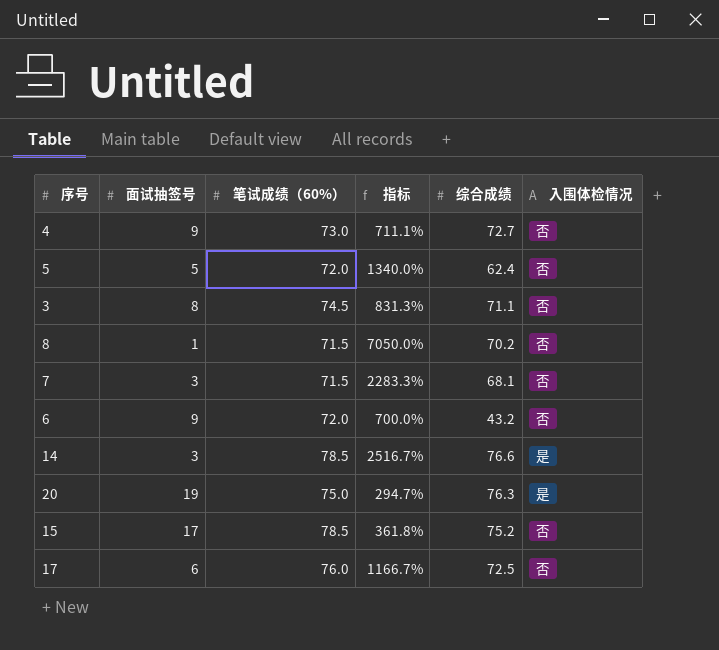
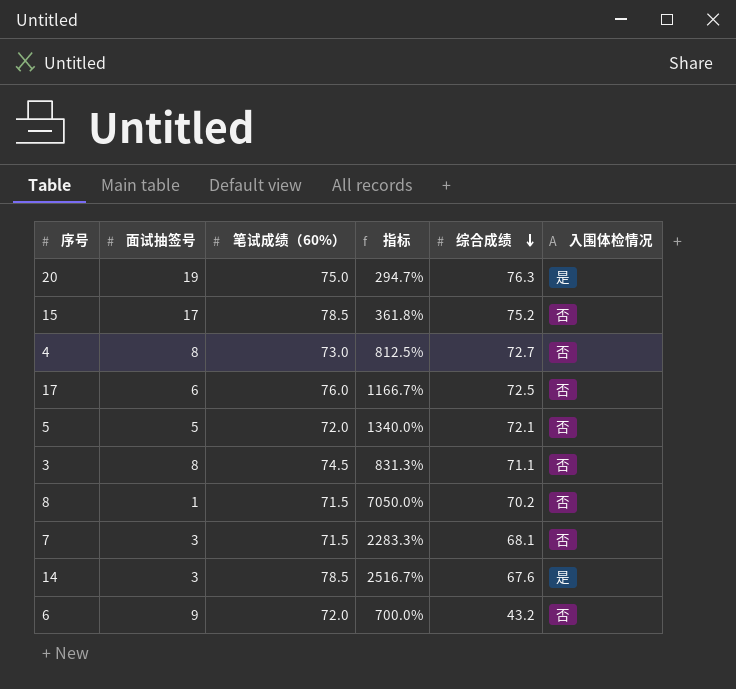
row order: none -> 综合成绩 descending
4 | 面试抽签号: 9 -> 8
4 | 指标: 711.1% -> 812.5%
5 | 综合成绩: 62.4 -> 72.1
14 | 综合成绩: 76.6 -> 67.6

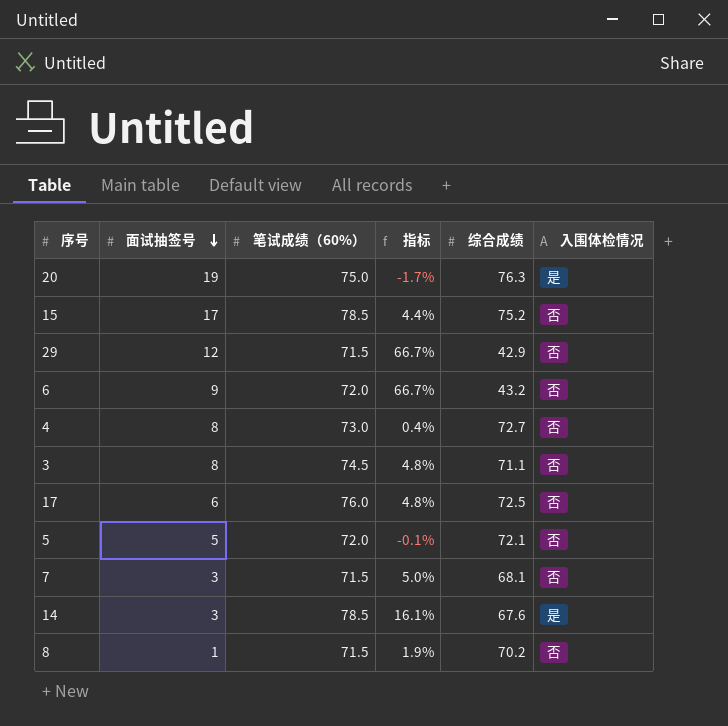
row order: 综合成绩 descending -> 面试抽签号 descending
column 指标 | formula: ([笔试成绩（60%）] - [面试抽签号]) / [面试抽签号] -> ([笔试成绩（60%）] - [综合成绩]) / [综合成绩]
row 29: none -> 12 | 71.5 | 66.7% | 42.9 | 否

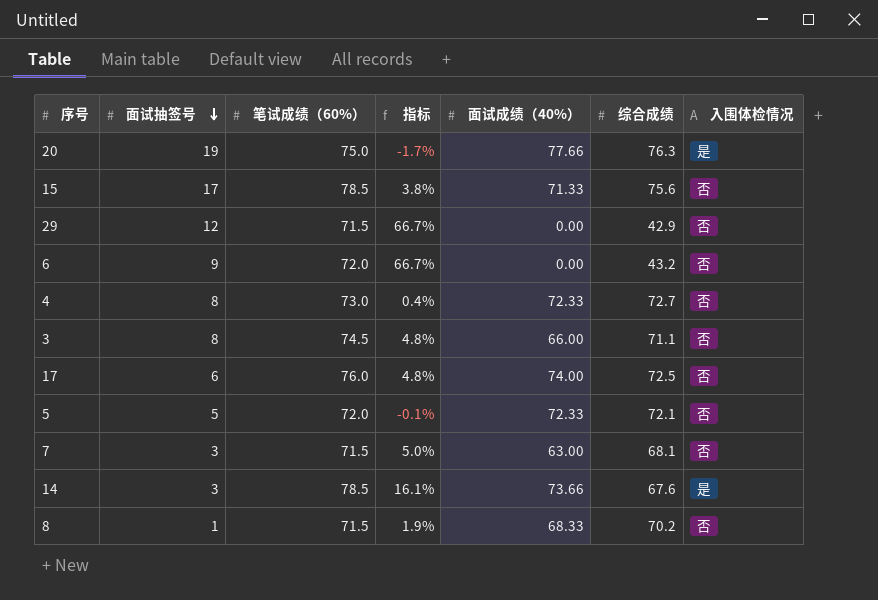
column 面试成绩（40%） | position: none -> 5
15 | 指标: 4.4% -> 3.8%
15 | 综合成绩: 75.2 -> 75.6

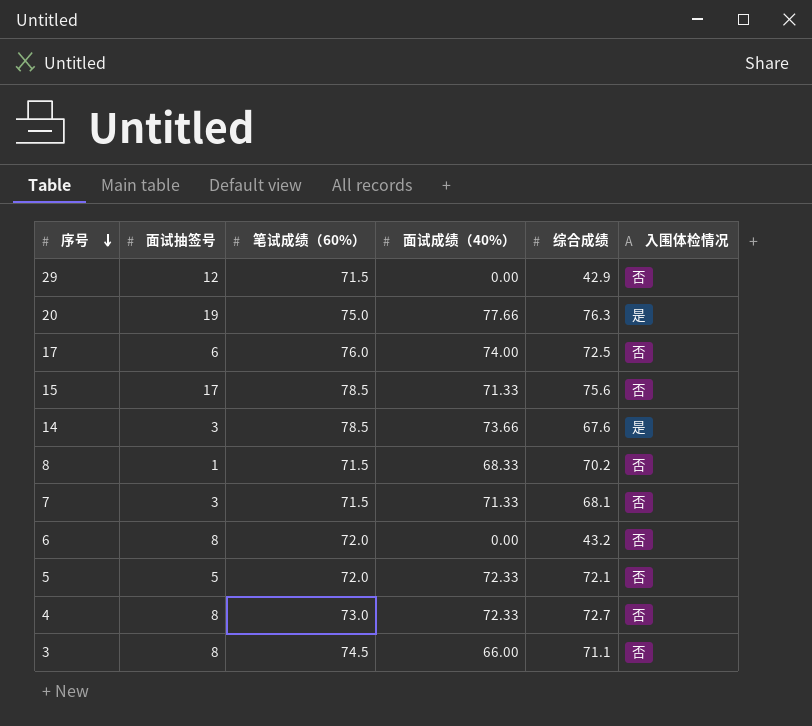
row order: 面试抽签号 descending -> 序号 descending
column 指标 | formula: ([笔试成绩（60%）] - [综合成绩]) / [综合成绩] -> none
7 | 面试成绩（40%）: 63.00 -> 71.33
6 | 面试抽签号: 9 -> 8

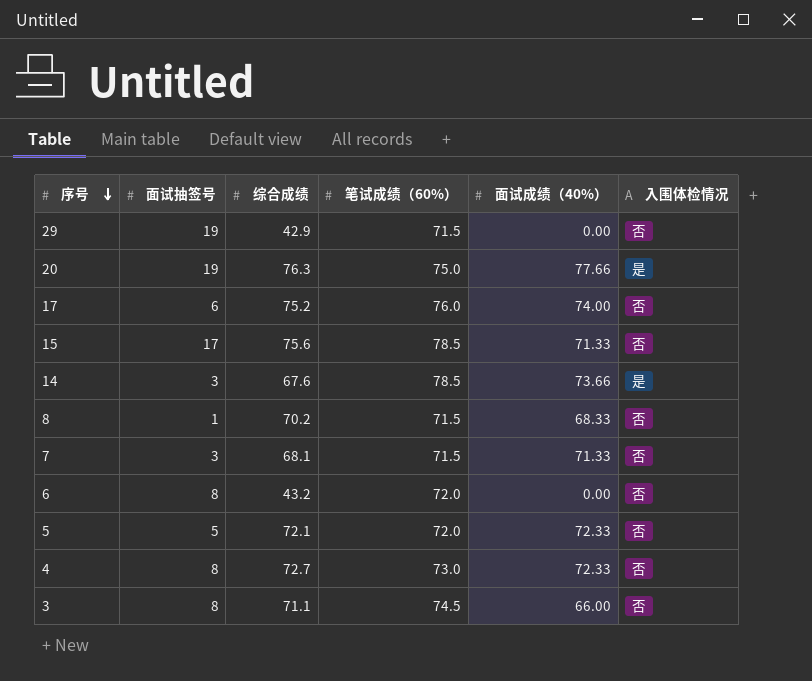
column 综合成绩 | position: 5 -> 3
29 | 面试抽签号: 12 -> 19
17 | 综合成绩: 72.5 -> 75.2

